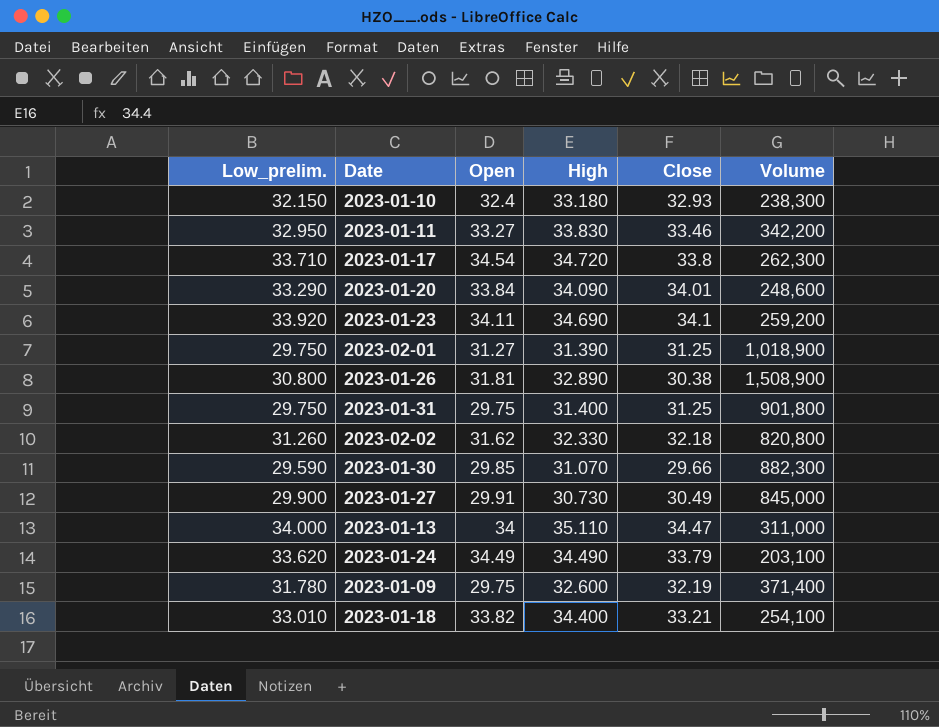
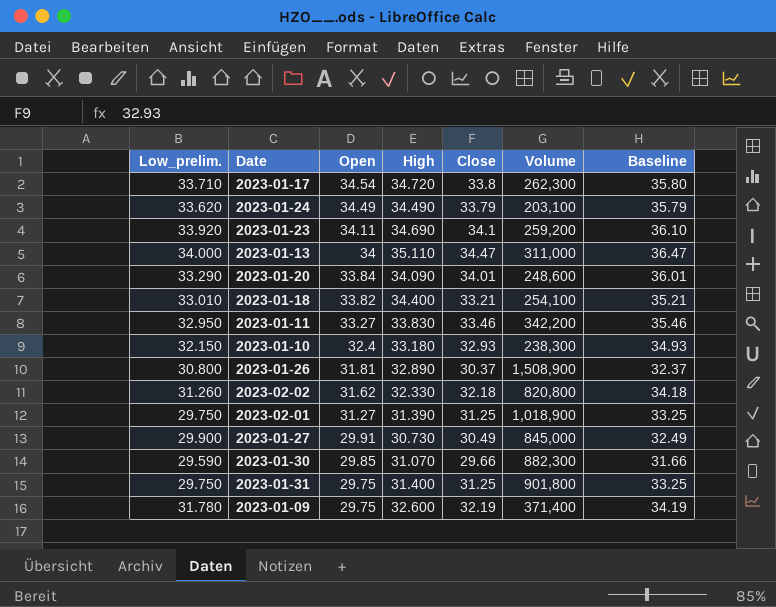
row order: none -> Open descending
column Baseline | formula: none -> [Close] + 2
2023-01-26 | Close: 30.38 -> 30.37

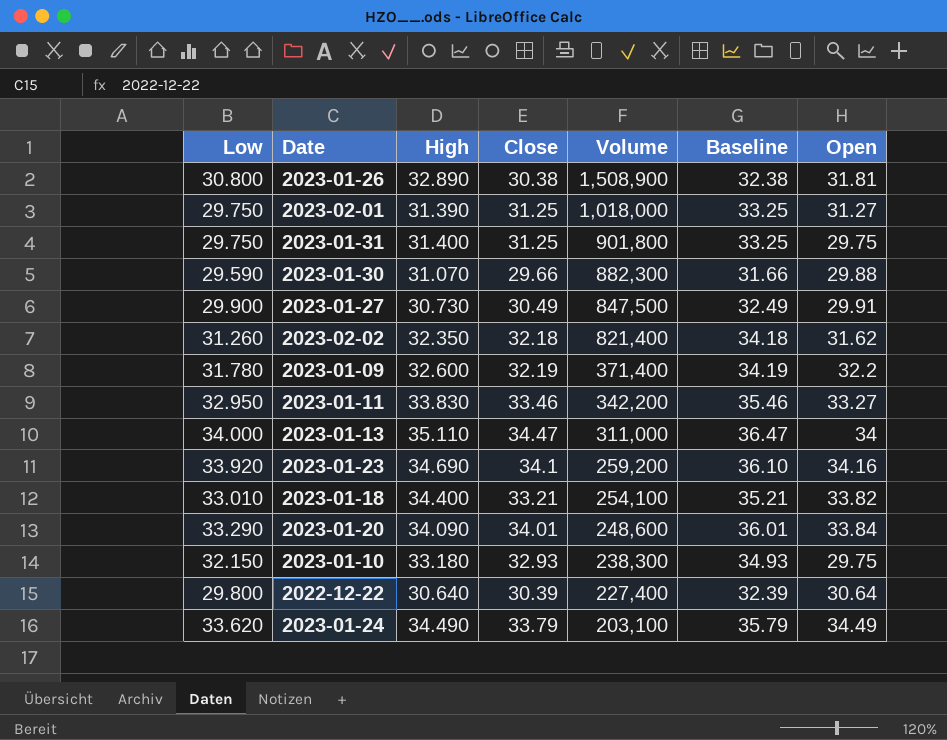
row order: Open descending -> Volume descending
column name: Low_prelim. -> Low
column Open | position: 3 -> 7
row 2023-01-17: 33.710 | 34.54 | 34.720 | 33.8 | 262,300 | 35.80 -> none
2023-01-26 | Close: 30.37 -> 30.38
2023-01-26 | Baseline: 32.37 -> 32.38
2023-02-01 | Volume: 1,018,900 -> 1,018,000
2023-01-30 | Open: 29.85 -> 29.88
2023-01-27 | Volume: 845,000 -> 847,500
2023-02-02 | High: 32.330 -> 32.350
2023-02-02 | Volume: 820,800 -> 821,400
2023-01-09 | Open: 29.75 -> 32.2
2023-01-23 | Open: 34.11 -> 34.16
2023-01-10 | Open: 32.4 -> 29.75
row 2022-12-22: none -> 29.800 | 30.640 | 30.39 | 227,400 | 32.39 | 30.64

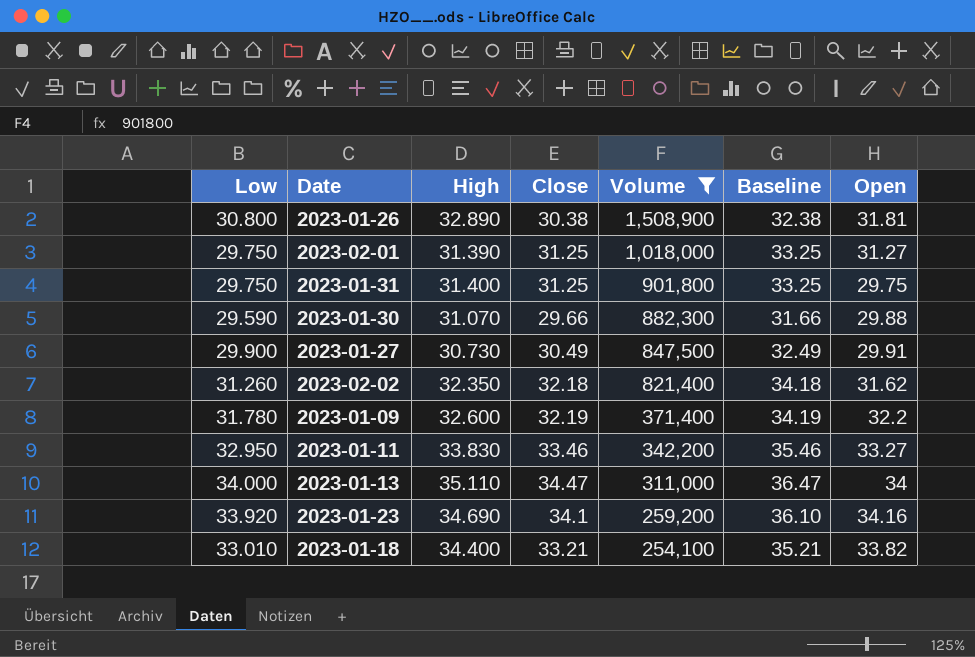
filter: none -> Volume >= 254,100

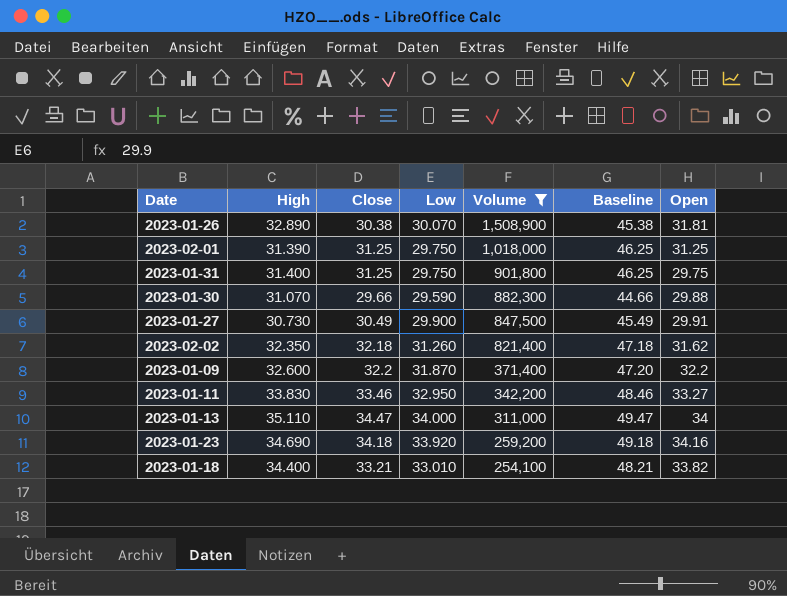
column Low | position: 1 -> 4
column Baseline | formula: [Close] + 2 -> [Close] + 15
2023-01-26 | Low: 30.800 -> 30.070
2023-02-01 | Open: 31.27 -> 31.25
2023-01-09 | Close: 32.19 -> 32.2
2023-01-09 | Low: 31.780 -> 31.870
2023-01-23 | Close: 34.1 -> 34.18

